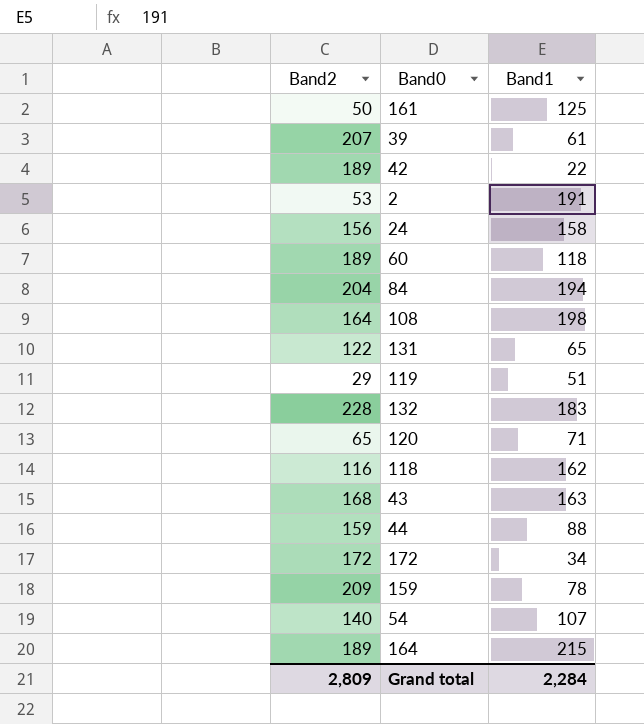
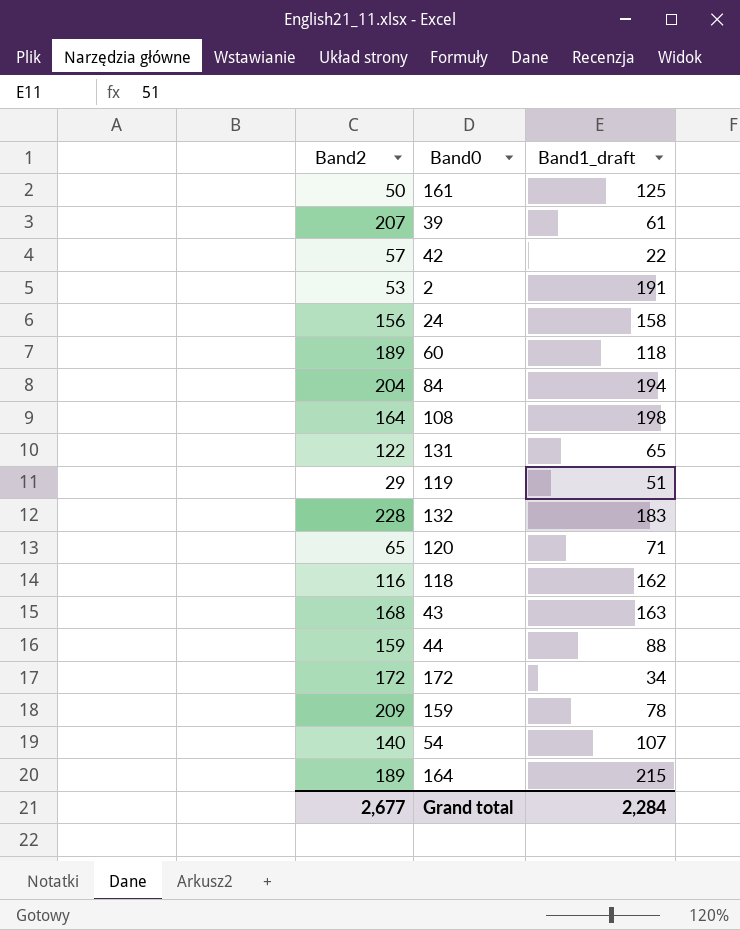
column name: Band1 -> Band1_draft
42 | Band2: 189 -> 57
Grand total | Band2: 2,809 -> 2,677

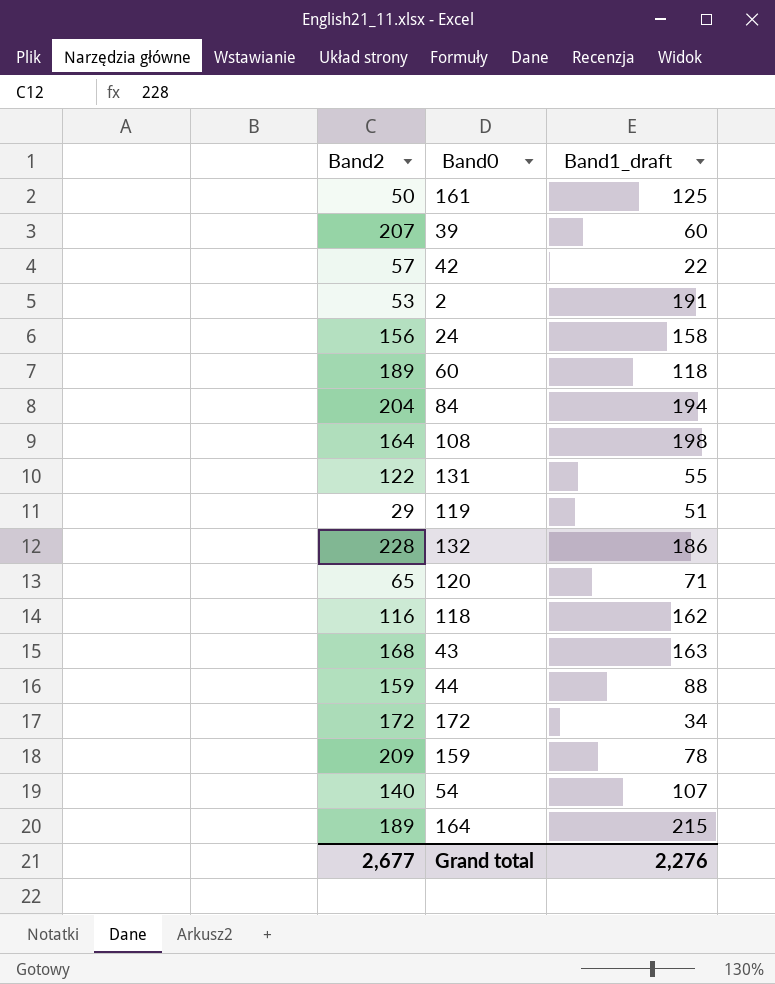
39 | Band1_draft: 61 -> 60
131 | Band1_draft: 65 -> 55
132 | Band1_draft: 183 -> 186
Grand total | Band1_draft: 2,284 -> 2,276

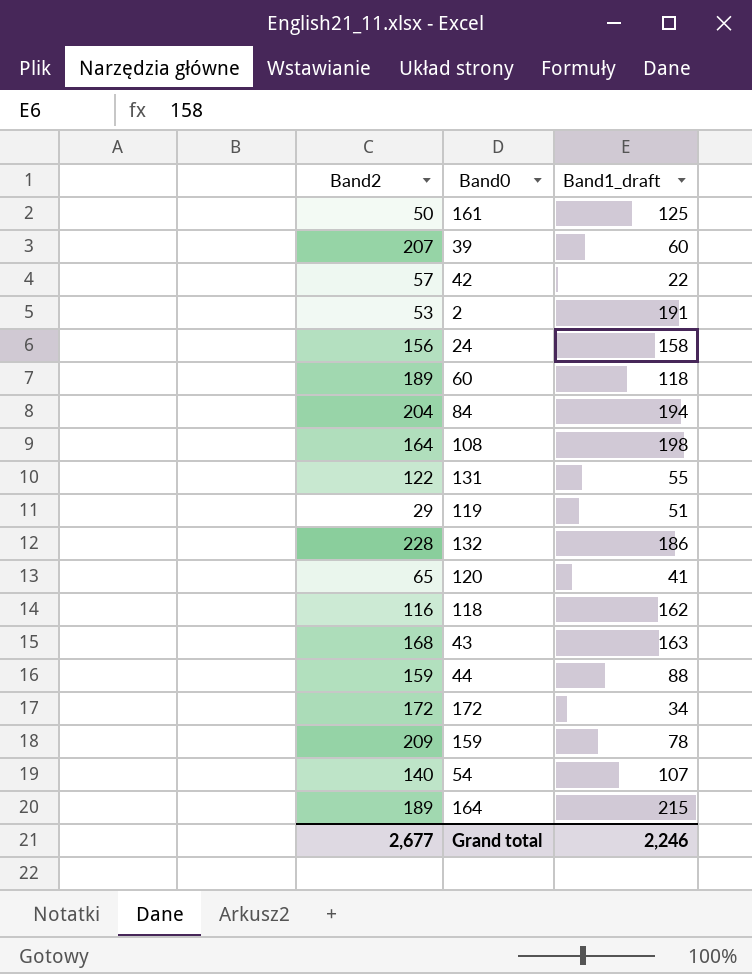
120 | Band1_draft: 71 -> 41
Grand total | Band1_draft: 2,276 -> 2,246

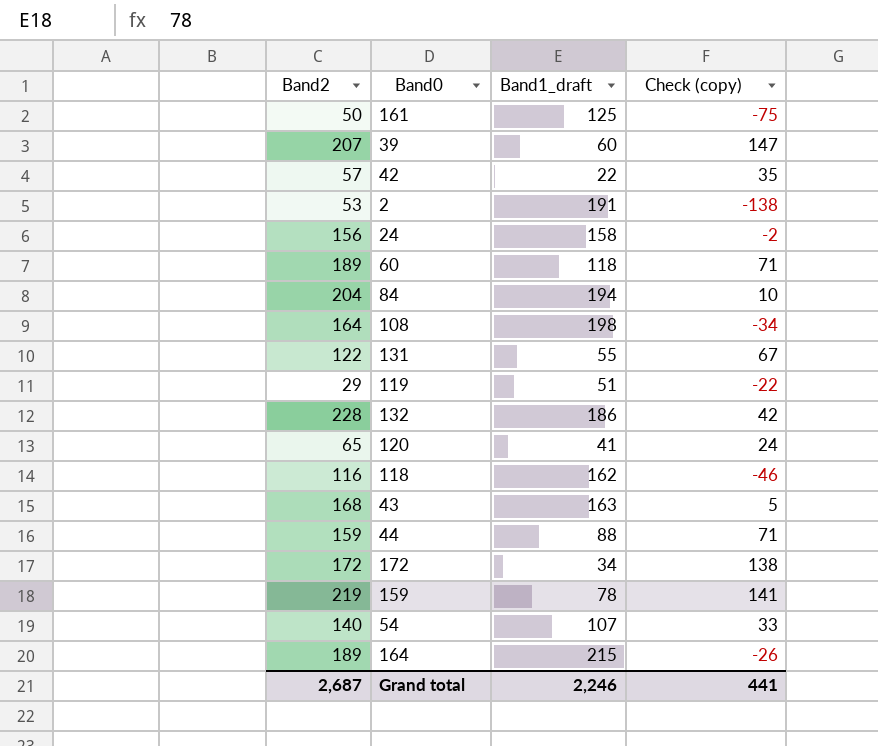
column Check (copy) | formula: none -> [Band2] - [Band1_draft]
159 | Band2: 209 -> 219
Grand total | Band2: 2,677 -> 2,687

